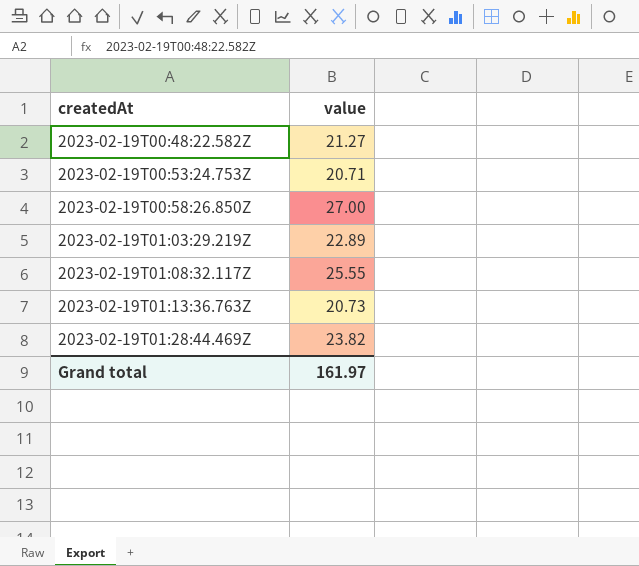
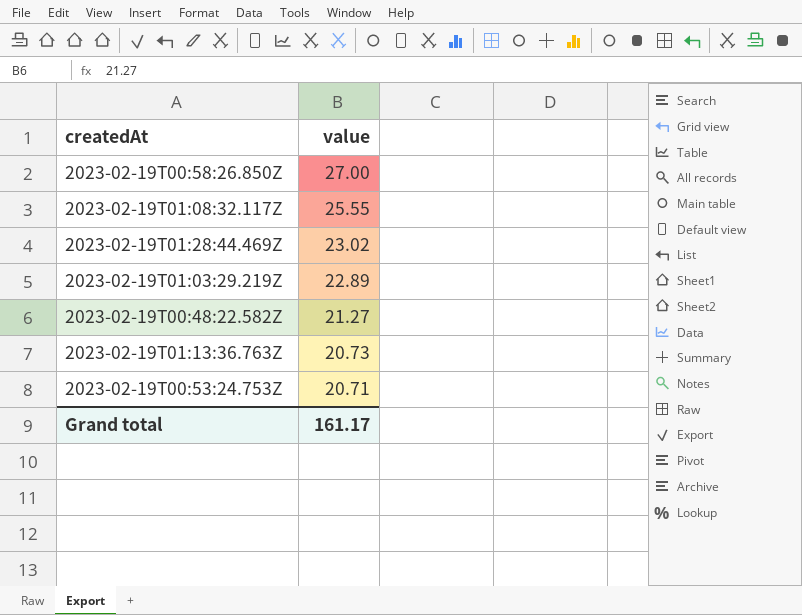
row order: createdAt ascending -> value descending
2023-02-19T01:28:44.469Z | value: 23.82 -> 23.02
Grand total | value: 161.97 -> 161.17

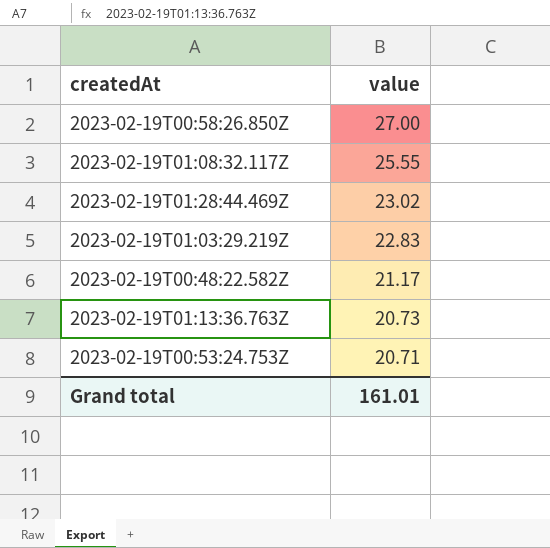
2023-02-19T01:03:29.219Z | value: 22.89 -> 22.83
2023-02-19T00:48:22.582Z | value: 21.27 -> 21.17
Grand total | value: 161.17 -> 161.01

